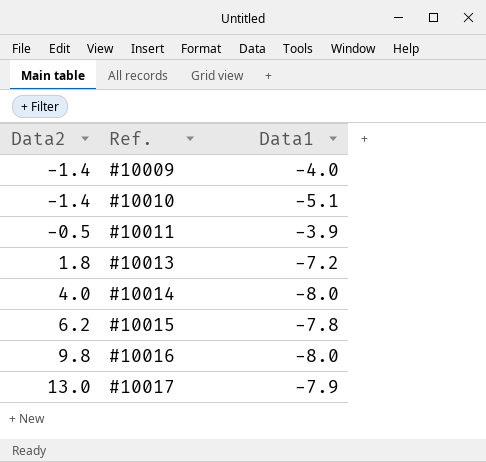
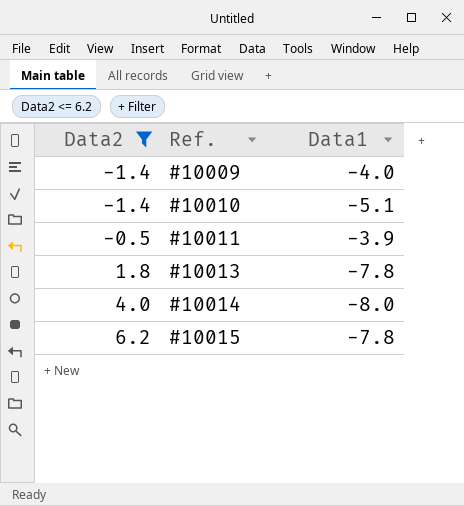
filter: none -> Data2 <= 6.2
#10013 | Data1: -7.2 -> -7.8

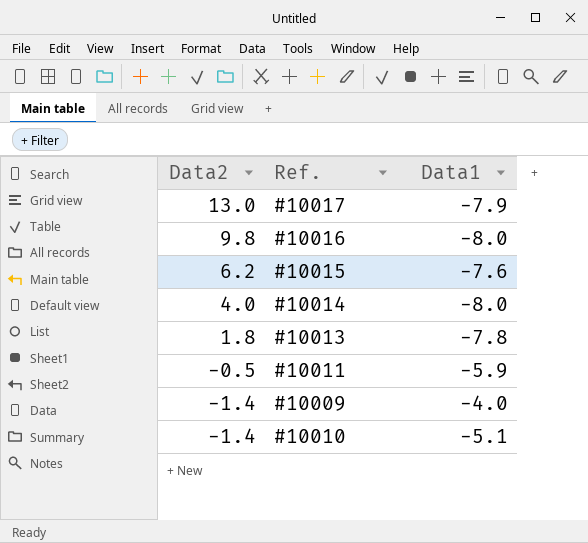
filter: Data2 <= 6.2 -> none
row order: Data2 ascending -> Data2 descending
#10015 | Data1: -7.8 -> -7.6
#10011 | Data1: -3.9 -> -5.9

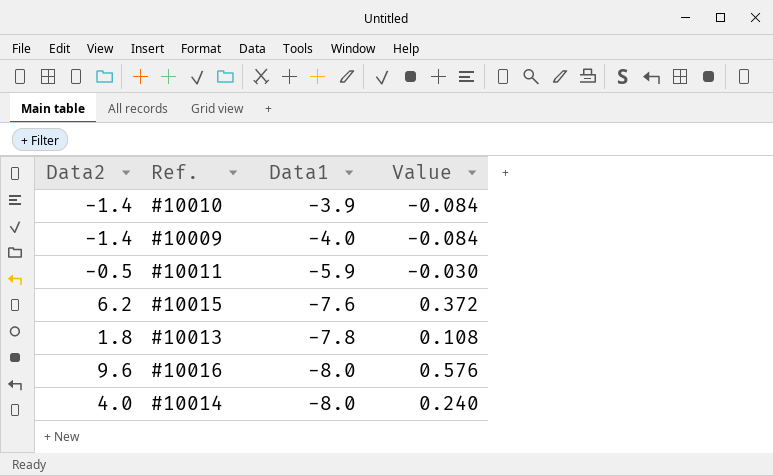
row order: Data2 descending -> Data1 descending
column Value | formula: none -> [Data2] * 0.06
row #10017: 13.0 | -7.9 -> none
#10010 | Data1: -5.1 -> -3.9
#10016 | Data2: 9.8 -> 9.6

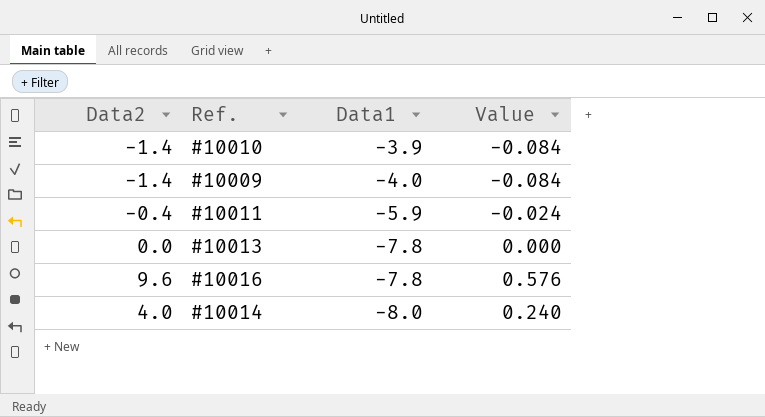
row #10015: 6.2 | -7.6 | 0.372 -> none
#10011 | Data2: -0.5 -> -0.4
#10011 | Value: -0.030 -> -0.024
#10013 | Data2: 1.8 -> 0.0
#10013 | Value: 0.108 -> 0.000
#10016 | Data1: -8.0 -> -7.8

